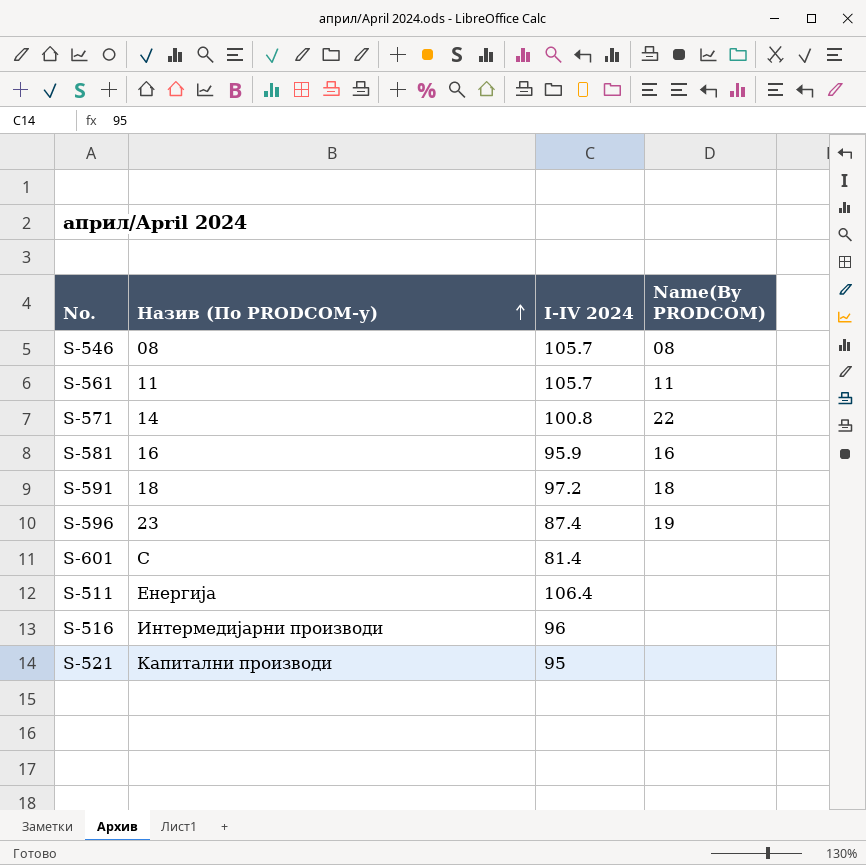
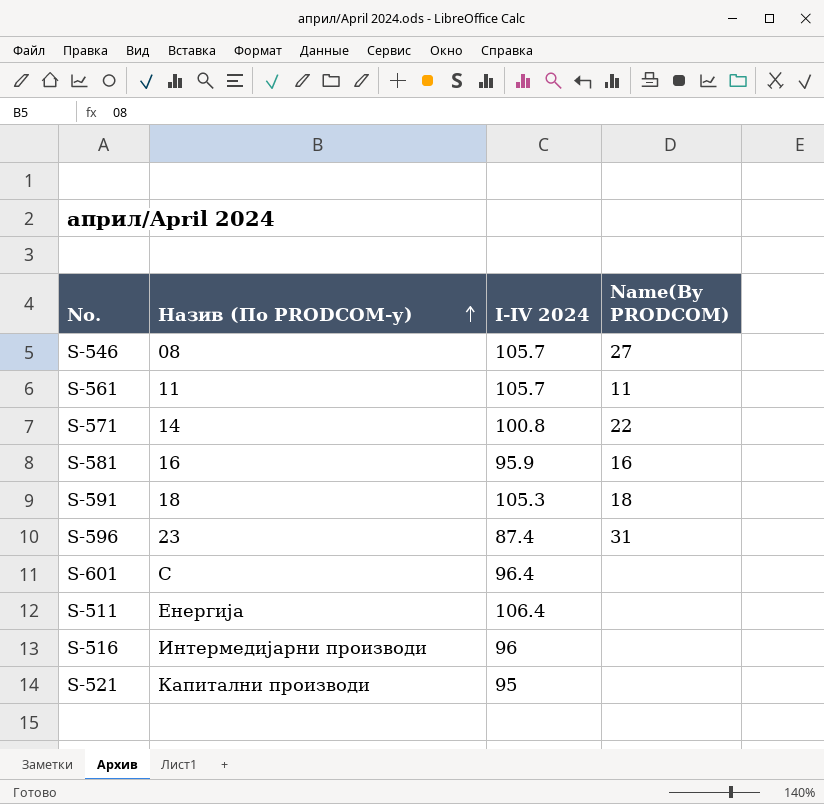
S-546 | Name(By PRODCOM): 08 -> 27
S-591 | I-IV 2024: 97.2 -> 105.3
S-596 | Name(By PRODCOM): 19 -> 31
S-601 | I-IV 2024: 81.4 -> 96.4

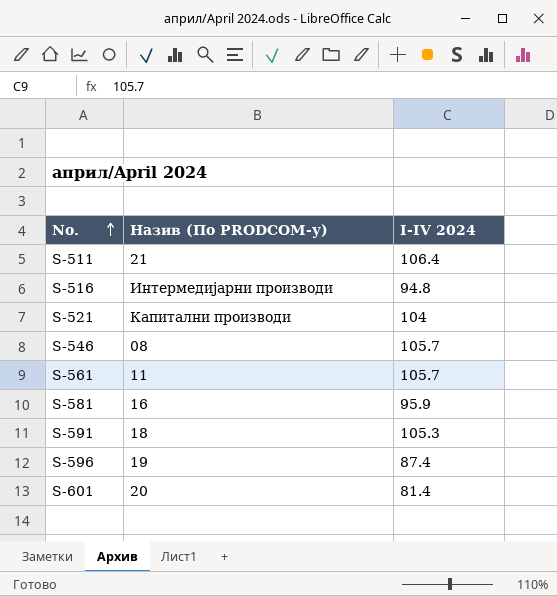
row order: Назив (Пo PRODCOM-у) ascending -> No. ascending
column Name(By PRODCOM) | position: 4 -> none
row S-571: 14 | 100.8 | 22 -> none
S-511 | Назив (Пo PRODCOM-у): Енергија -> 21
S-516 | I-IV 2024: 96 -> 94.8
S-521 | I-IV 2024: 95 -> 104
S-596 | Назив (Пo PRODCOM-у): 23 -> 19
S-601 | Назив (Пo PRODCOM-у): C -> 20
S-601 | I-IV 2024: 96.4 -> 81.4

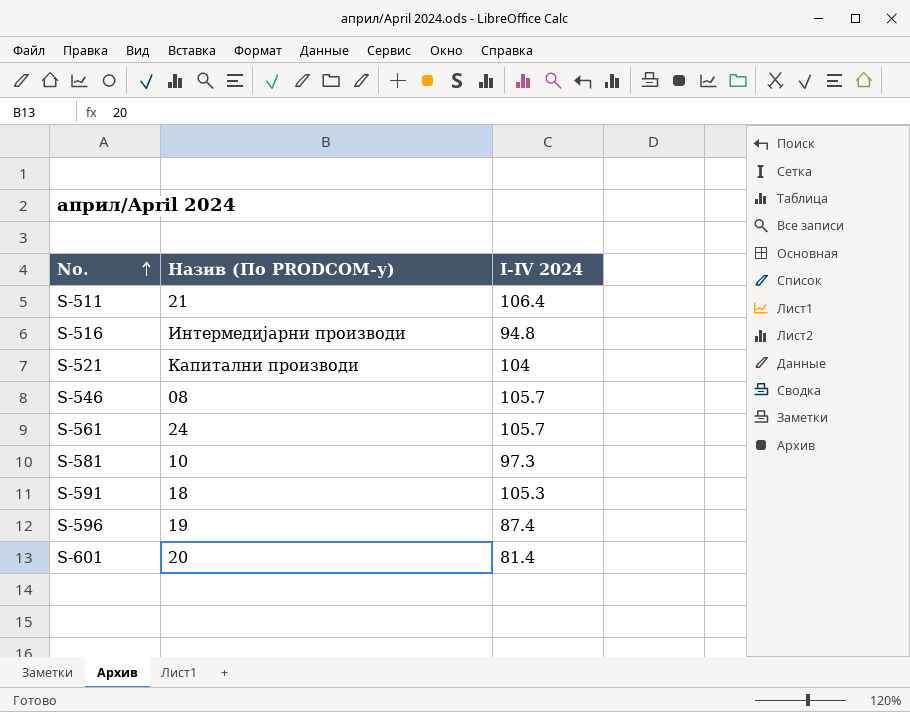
S-561 | Назив (Пo PRODCOM-у): 11 -> 24
S-581 | Назив (Пo PRODCOM-у): 16 -> 10
S-581 | I-IV 2024: 95.9 -> 97.3

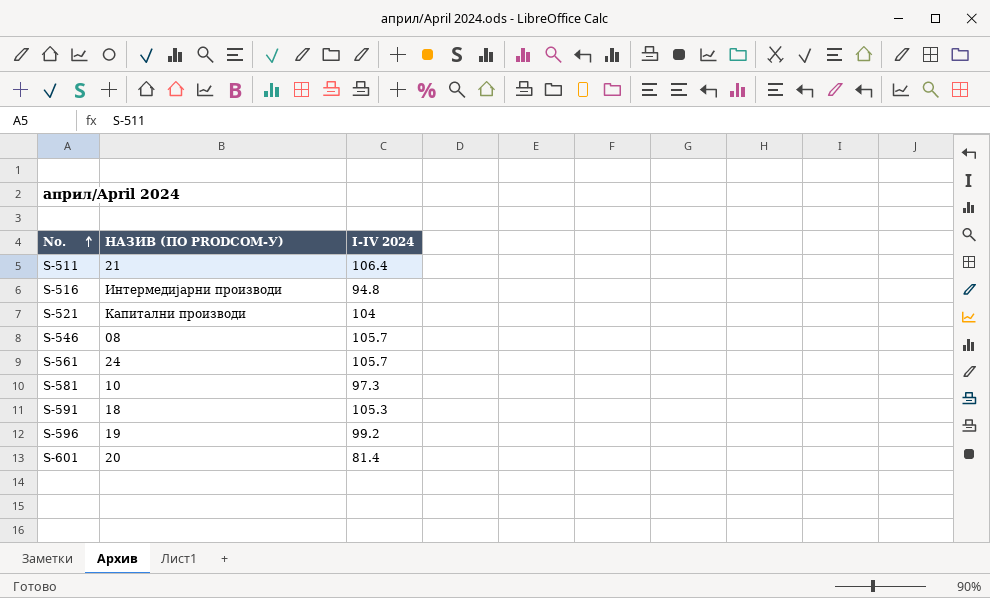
column name: Назив (Пo PRODCOM-у) -> НАЗИВ (ПO PRODCOM-У)
S-596 | I-IV 2024: 87.4 -> 99.2

